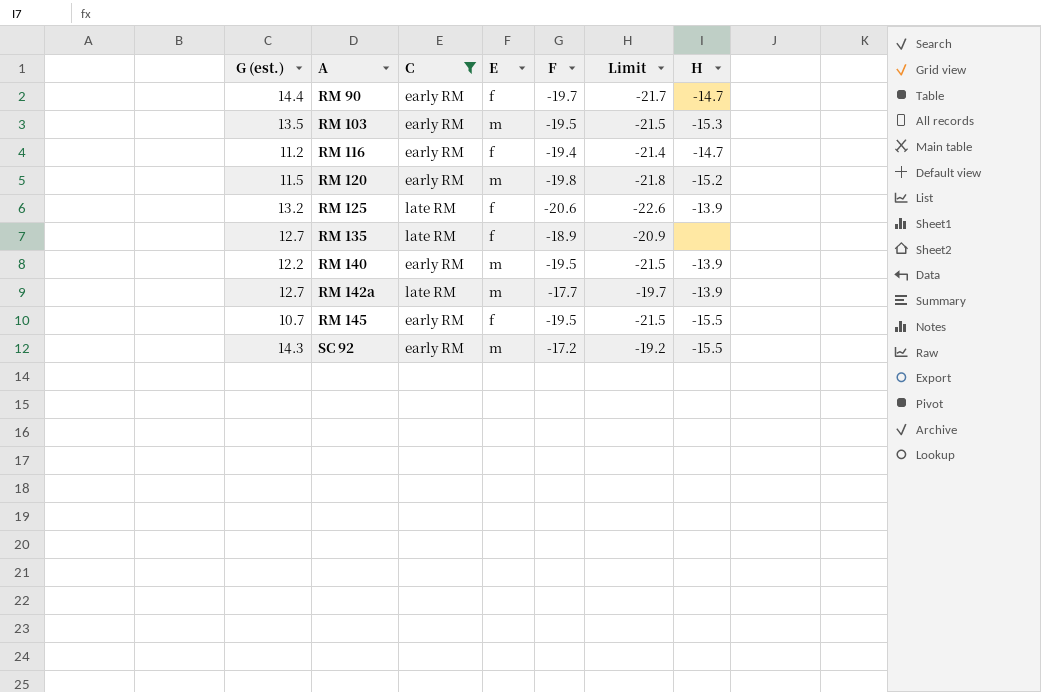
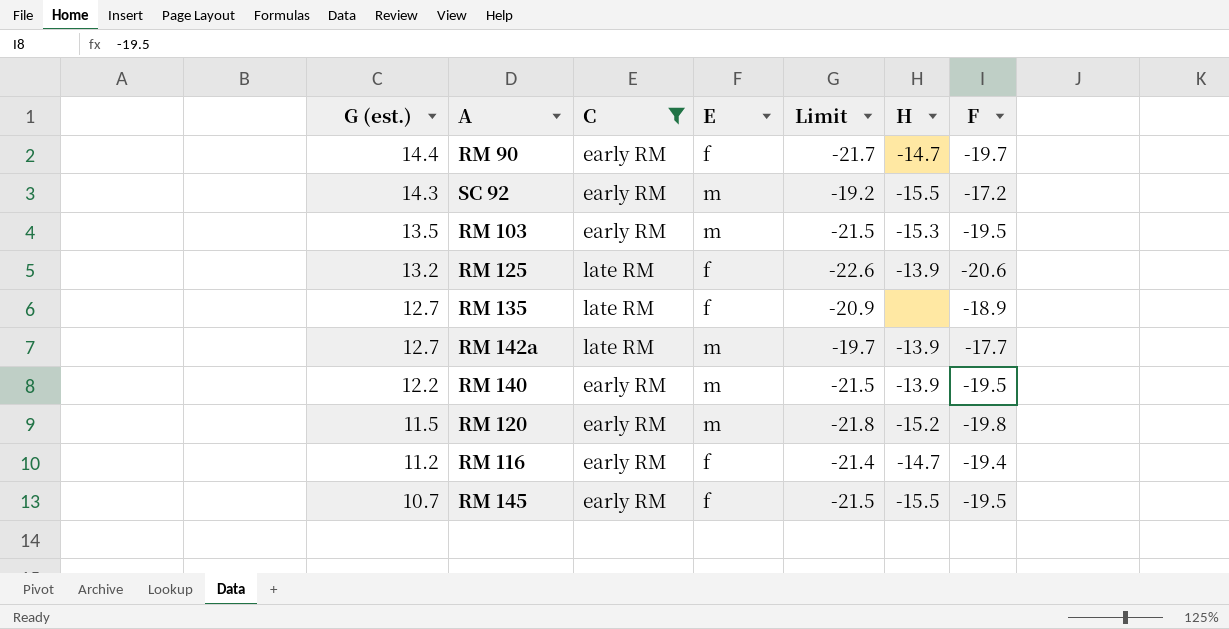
row order: A ascending -> G (est.) descending
column F | position: 5 -> 7

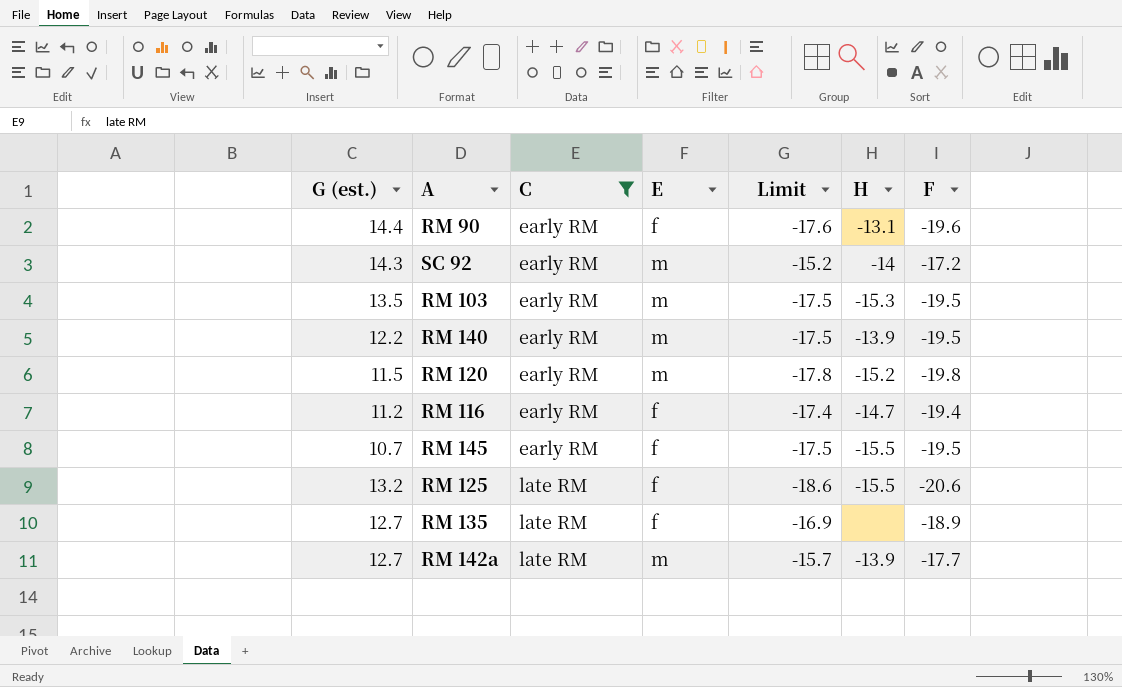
row order: G (est.) descending -> C ascending
column Limit | formula: [F] - 2 -> [F] + 2
RM 90 | H: -14.7 -> -13.1
RM 90 | F: -19.7 -> -19.6
SC 92 | H: -15.5 -> -14
RM 125 | H: -13.9 -> -15.5

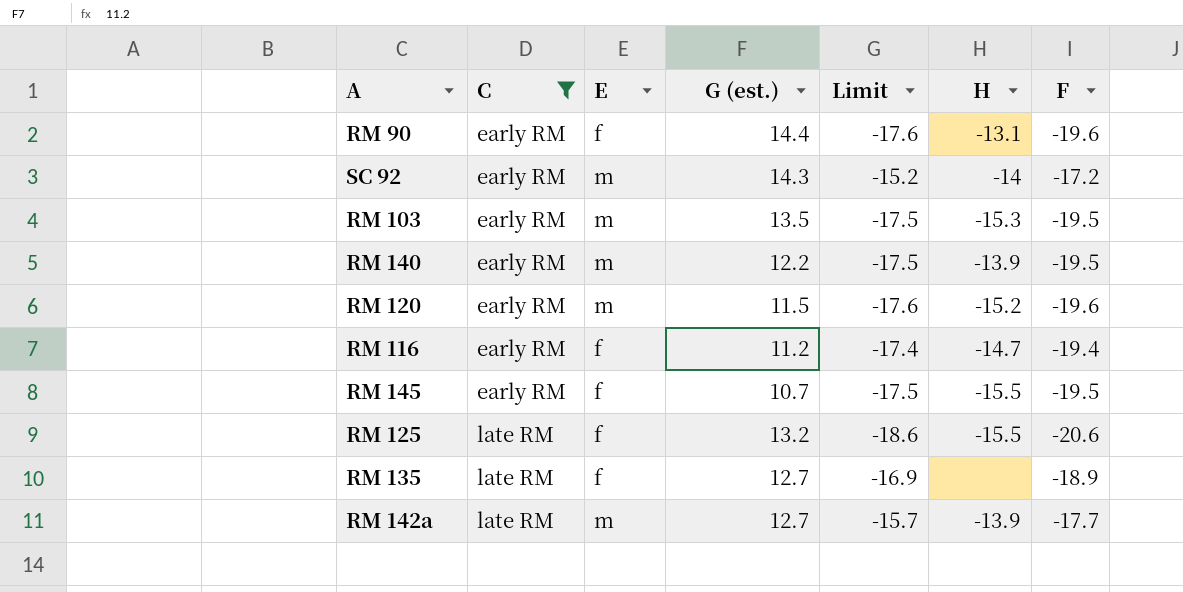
column G (est.) | position: 1 -> 4
RM 120 | Limit: -17.8 -> -17.6
RM 120 | F: -19.8 -> -19.6

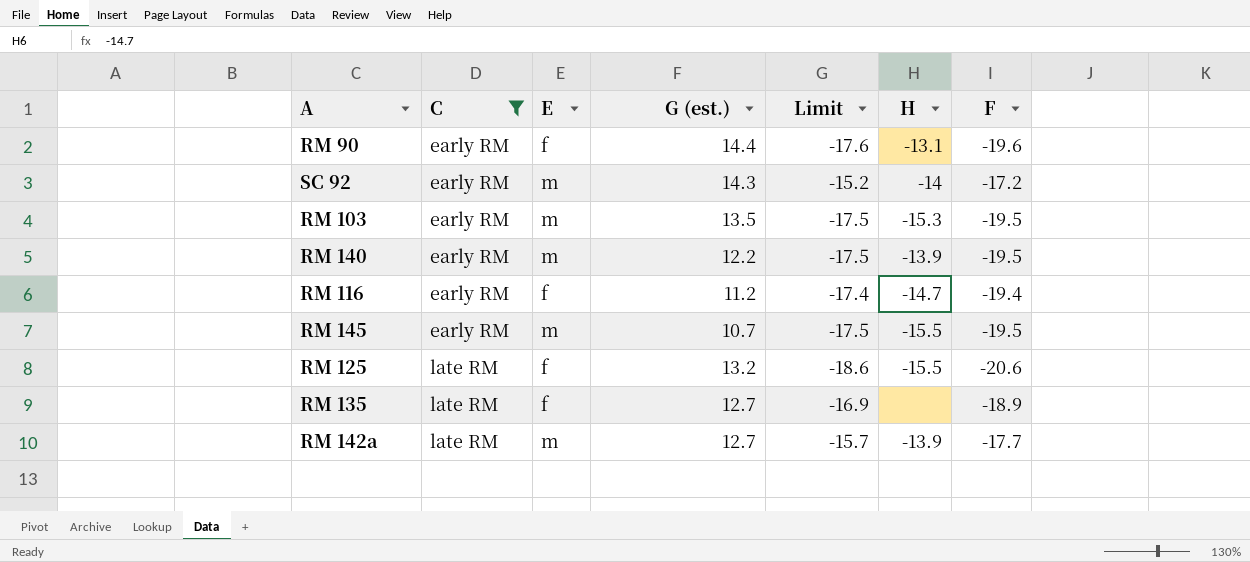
row RM 120: early RM | m | 11.5 | -17.6 | -15.2 | -19.6 -> none
RM 145 | E: f -> m

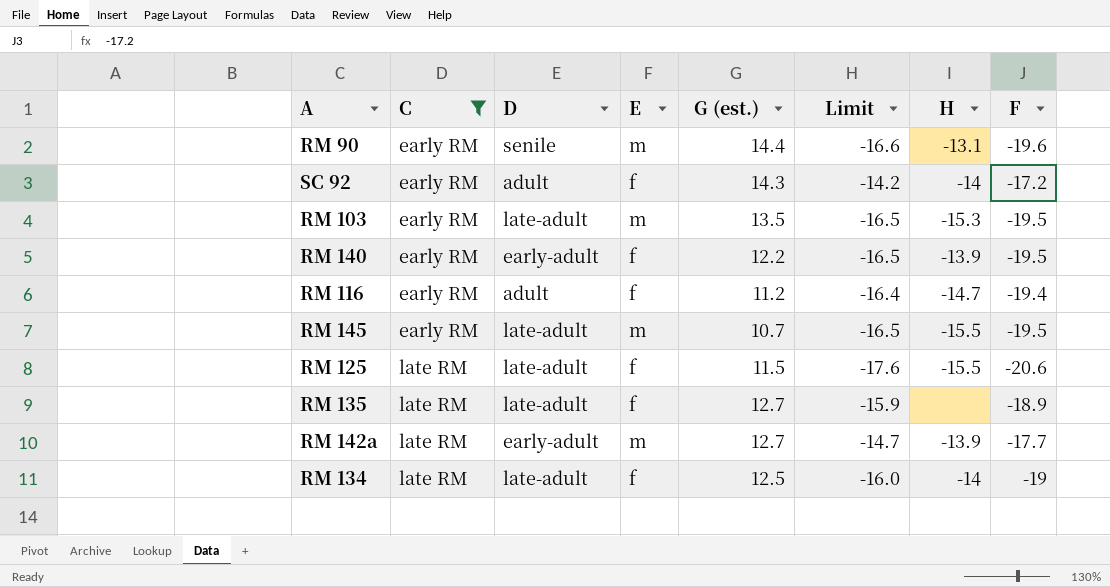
column D | position: none -> 3
column Limit | formula: [F] + 2 -> [F] + 3
RM 90 | E: f -> m
SC 92 | E: m -> f
RM 140 | E: m -> f
RM 125 | G (est.): 13.2 -> 11.5
row RM 134: none -> late RM | late-adult | f | 12.5 | -16.0 | -14 | -19

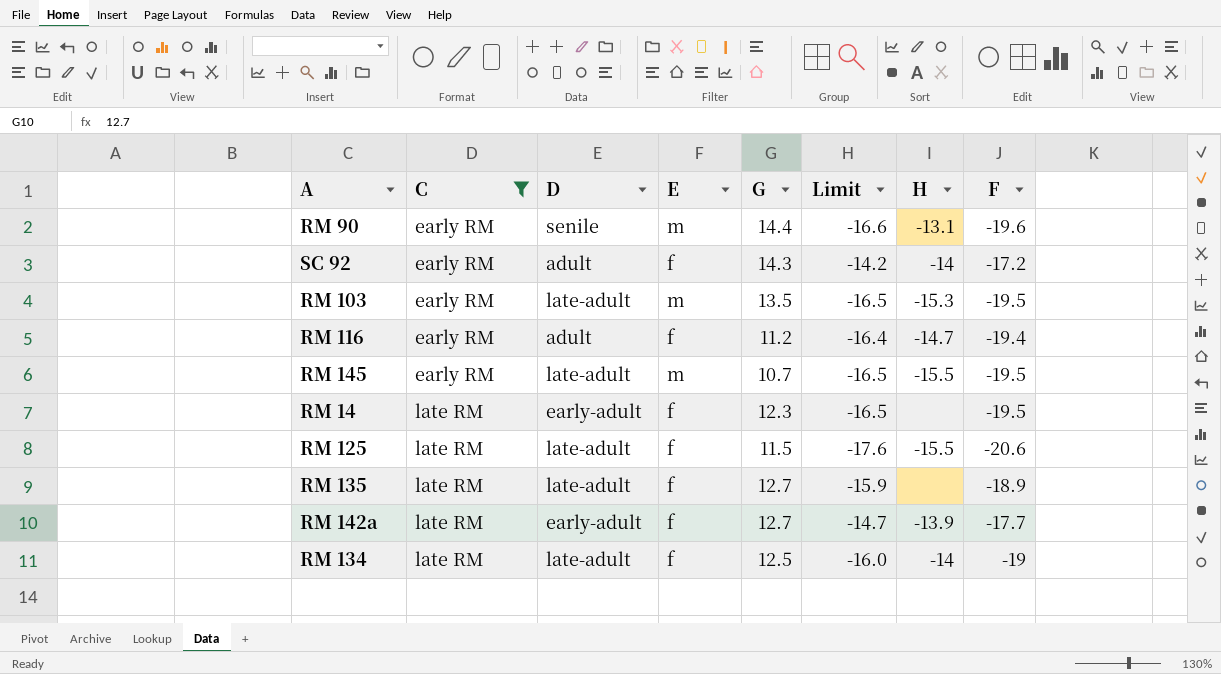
column name: G (est.) -> G
row RM 140: early RM | early-adult | f | 12.2 | -16.5 | -13.9 | -19.5 -> none
row RM 14: none -> late RM | early-adult | f | 12.3 | -16.5 | none | -19.5
RM 142a | E: m -> f

